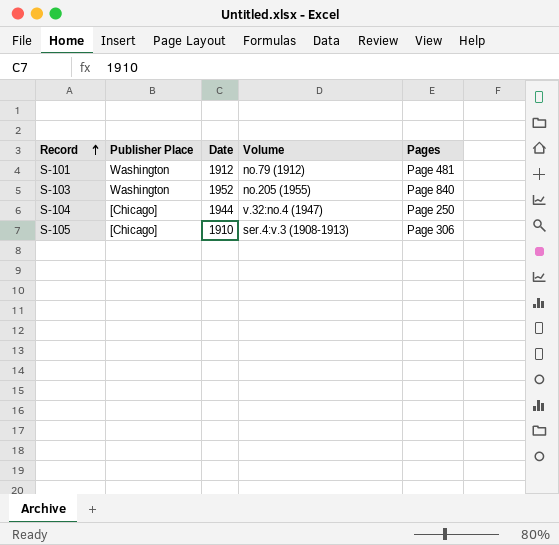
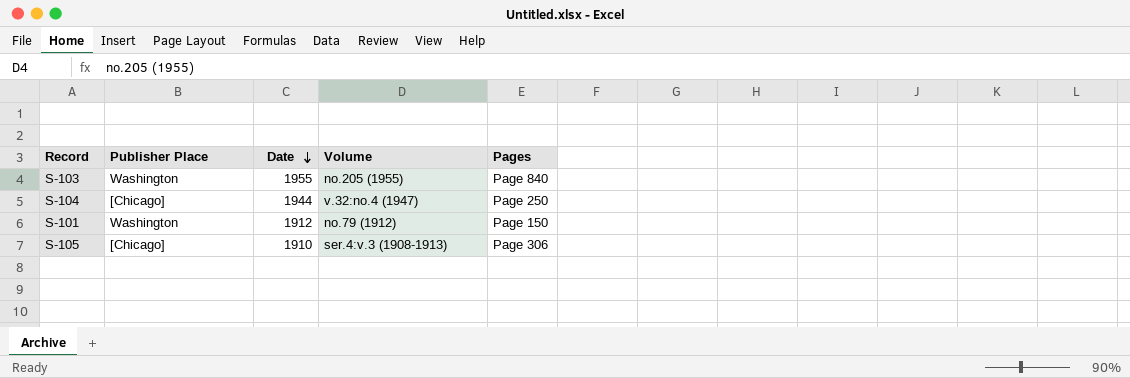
row order: Record ascending -> Date descending
S-103 | Date: 1952 -> 1955
S-101 | Pages: Page 481 -> Page 150

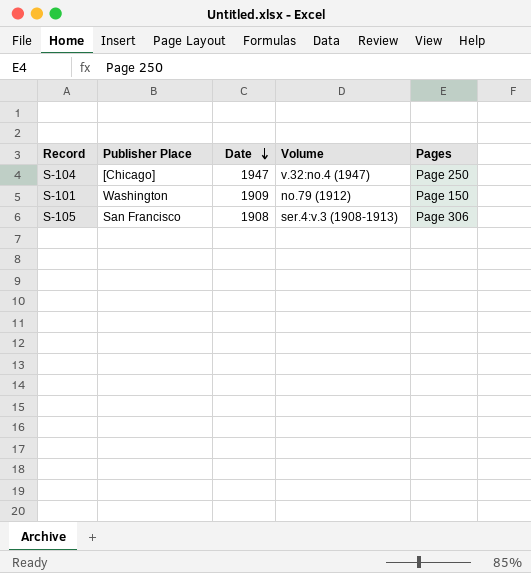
row S-103: Washington | 1955 | no.205 (1955) | Page 840 -> none
S-104 | Date: 1944 -> 1947
S-101 | Date: 1912 -> 1909
S-105 | Publisher Place: [Chicago] -> San Francisco
S-105 | Date: 1910 -> 1908

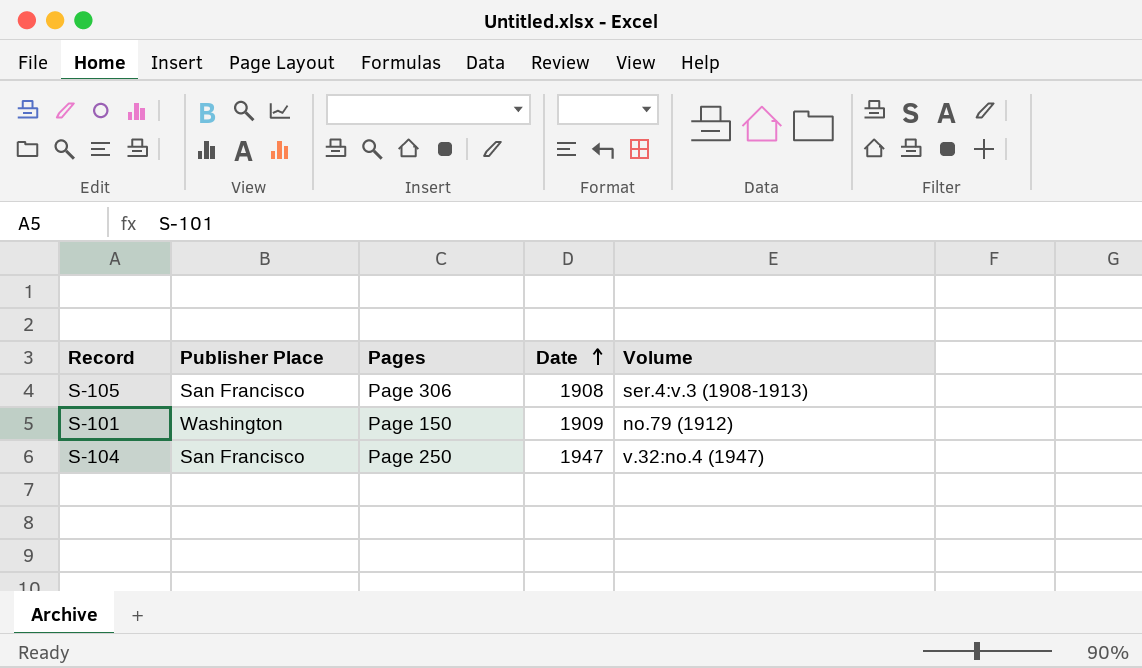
row order: Date descending -> Date ascending
column Pages | position: 5 -> 3
S-104 | Publisher Place: [Chicago] -> San Francisco

